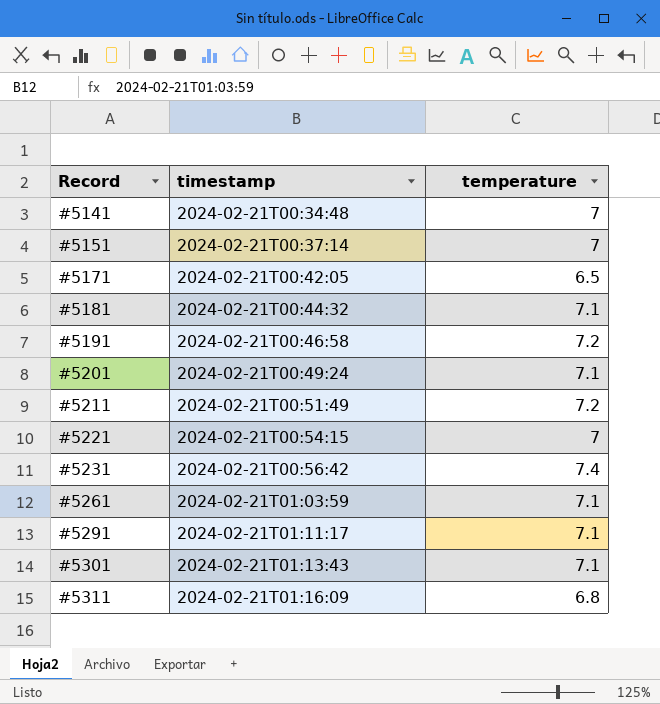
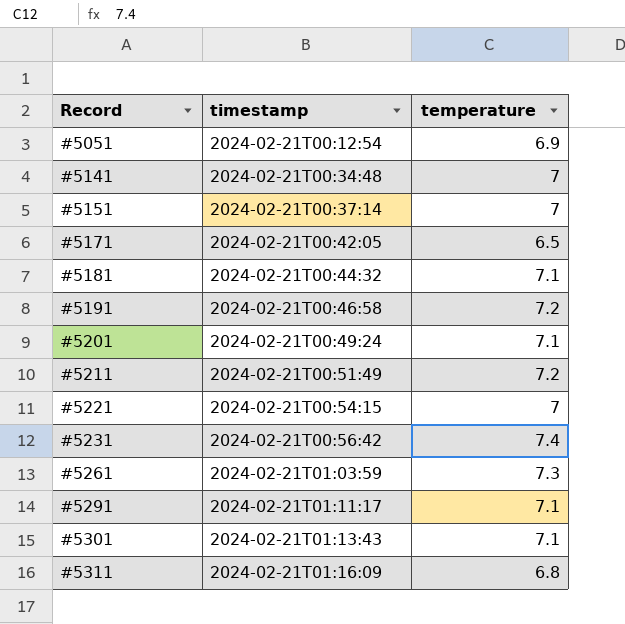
row #5051: none -> 2024-02-21T00:12:54 | 6.9
#5261 | temperature: 7.1 -> 7.3

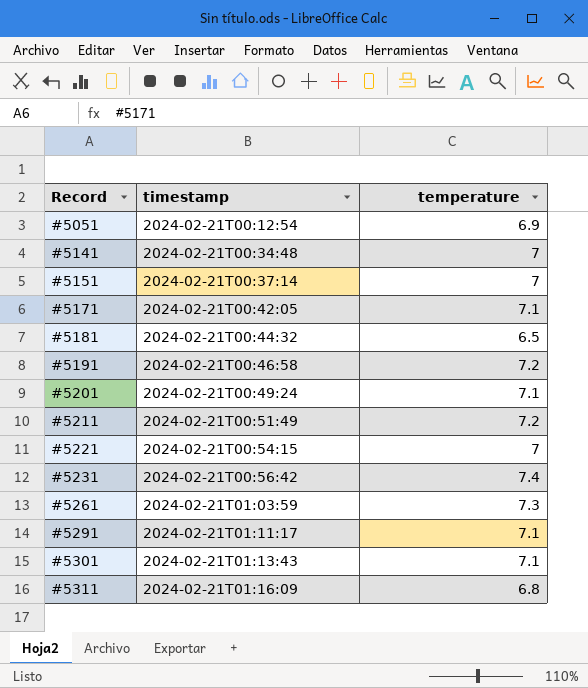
#5171 | temperature: 6.5 -> 7.1
#5181 | temperature: 7.1 -> 6.5

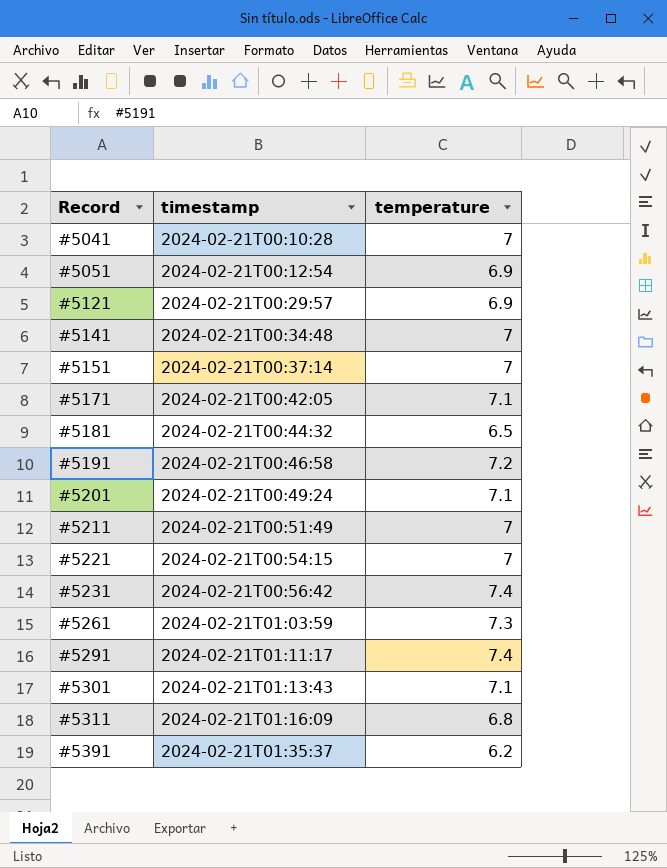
row #5041: none -> 2024-02-21T00:10:28 | 7
row #5121: none -> 2024-02-21T00:29:57 | 6.9
#5211 | temperature: 7.2 -> 7
#5291 | temperature: 7.1 -> 7.4
row #5391: none -> 2024-02-21T01:35:37 | 6.2

